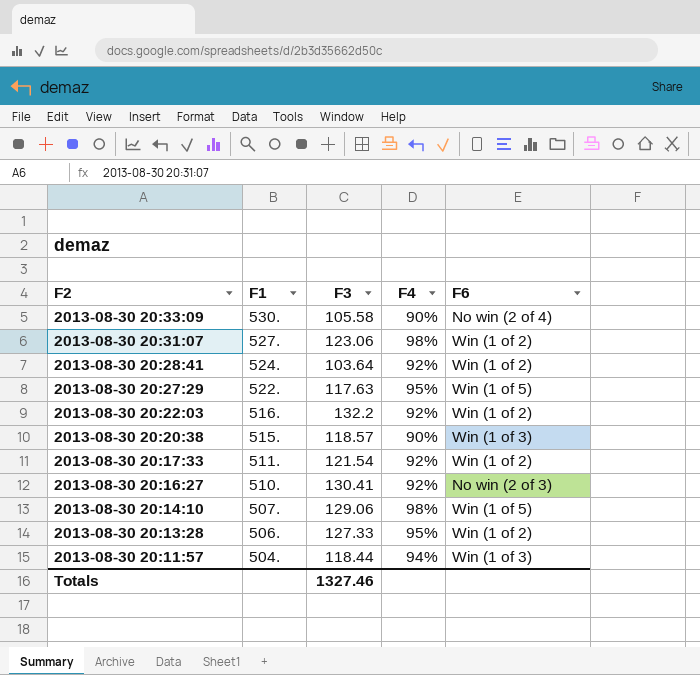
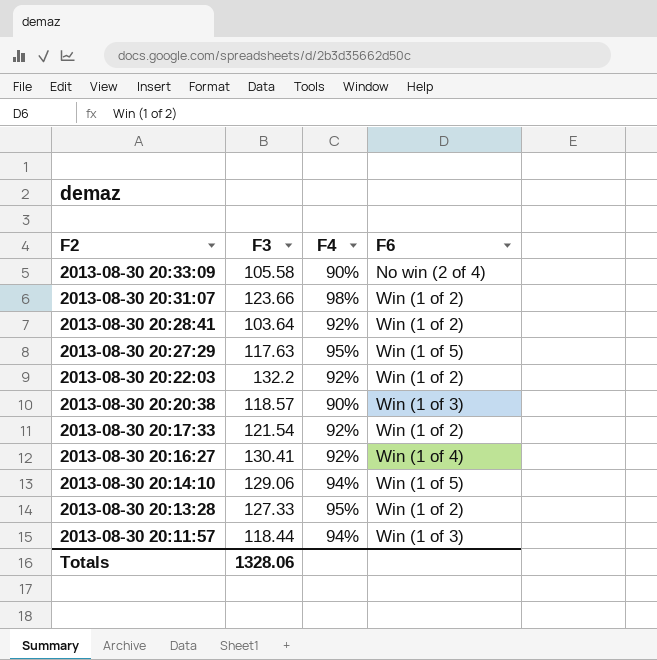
column F1 | position: 2 -> none
2013-08-30 20:31:07 | F3: 123.06 -> 123.66
2013-08-30 20:16:27 | F6: No win (2 of 3) -> Win (1 of 4)
2013-08-30 20:14:10 | F4: 98% -> 94%
Totals | F3: 1327.46 -> 1328.06

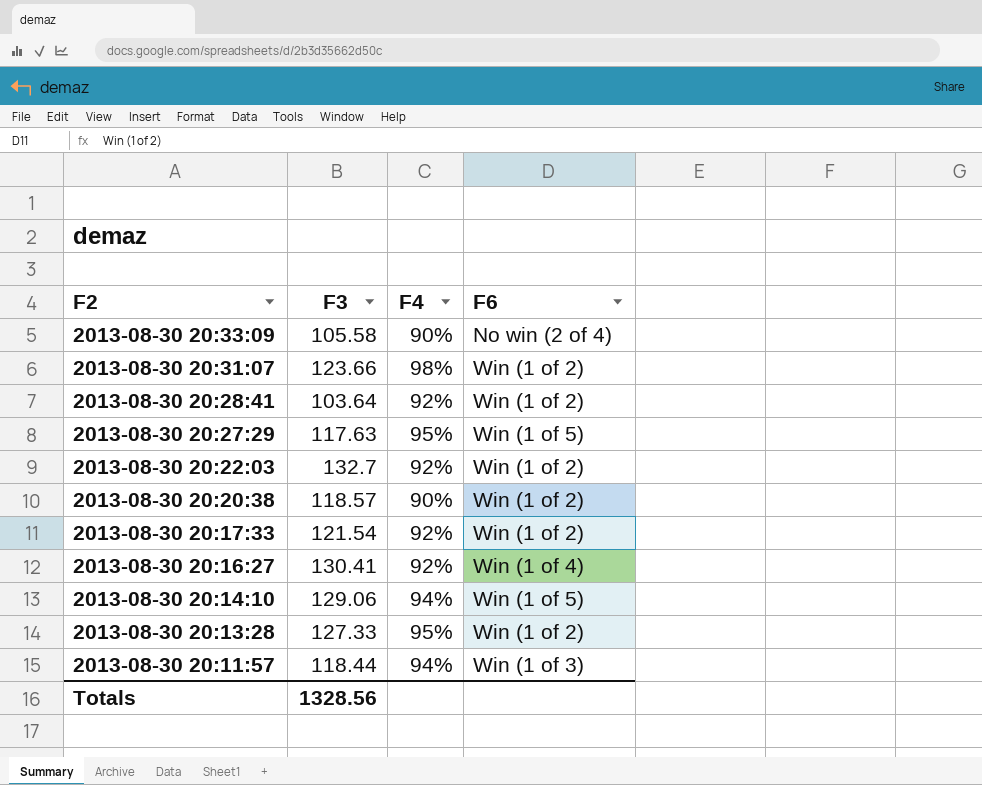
2013-08-30 20:22:03 | F3: 132.2 -> 132.7
2013-08-30 20:20:38 | F6: Win (1 of 3) -> Win (1 of 2)
Totals | F3: 1328.06 -> 1328.56

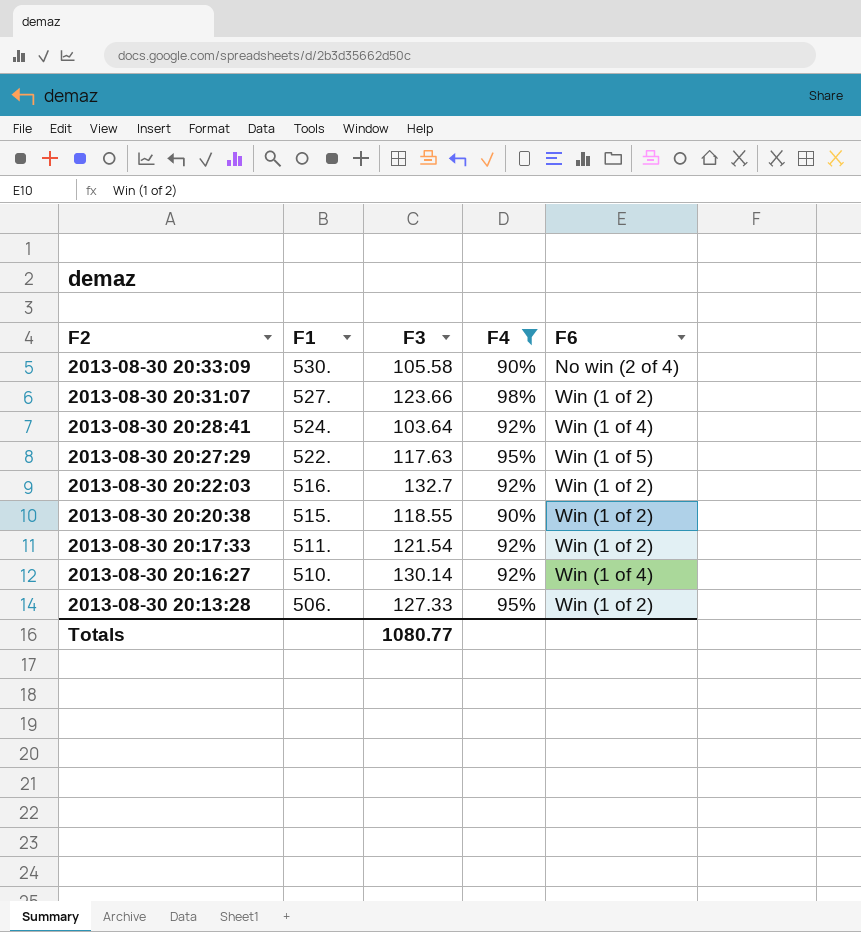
filter: none -> F4 != 94%
column F1 | position: none -> 2
2013-08-30 20:28:41 | F6: Win (1 of 2) -> Win (1 of 4)
2013-08-30 20:20:38 | F3: 118.57 -> 118.55
2013-08-30 20:16:27 | F3: 130.41 -> 130.14
Totals | F3: 1328.56 -> 1080.77

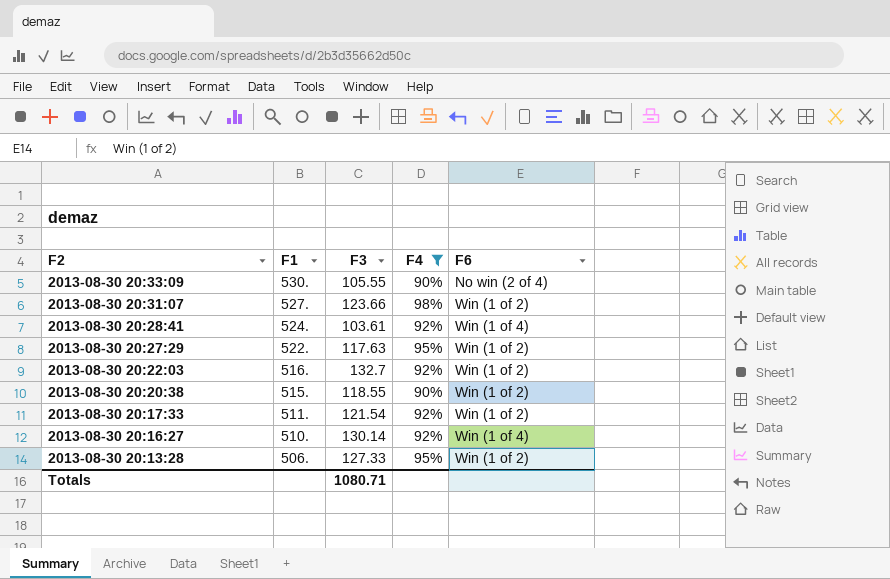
2013-08-30 20:33:09 | F3: 105.58 -> 105.55
2013-08-30 20:28:41 | F3: 103.64 -> 103.61
2013-08-30 20:27:29 | F6: Win (1 of 5) -> Win (1 of 2)
Totals | F3: 1080.77 -> 1080.71

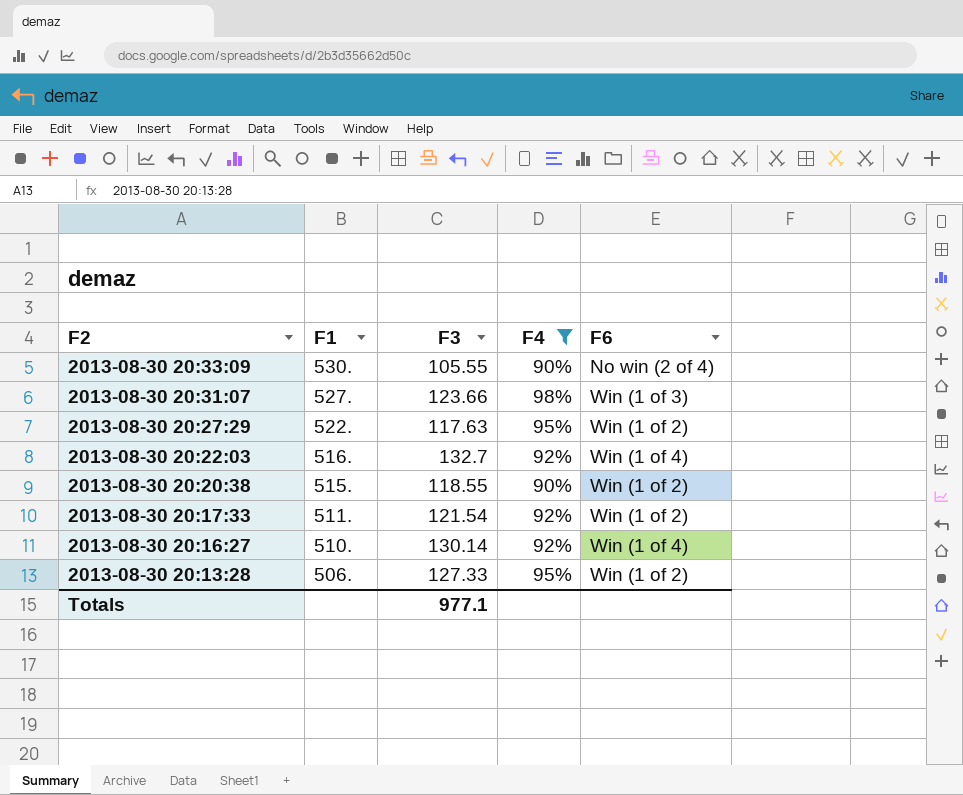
row 2013-08-30 20:28:41: 524. | 103.61 | 92% | Win (1 of 4) -> none
2013-08-30 20:31:07 | F6: Win (1 of 2) -> Win (1 of 3)
2013-08-30 20:22:03 | F6: Win (1 of 2) -> Win (1 of 4)
Totals | F3: 1080.71 -> 977.1

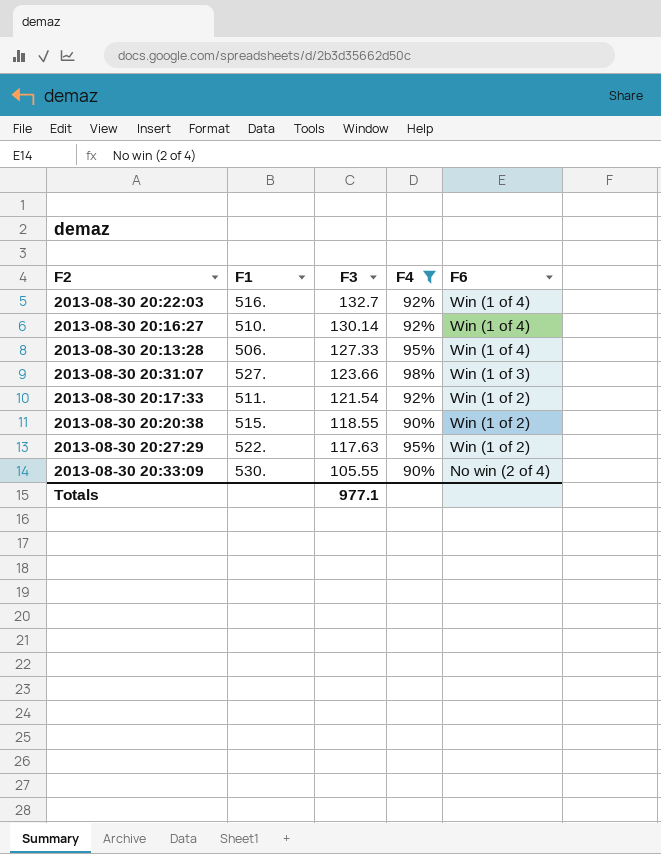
row order: F2 descending -> F3 descending
2013-08-30 20:13:28 | F6: Win (1 of 2) -> Win (1 of 4)

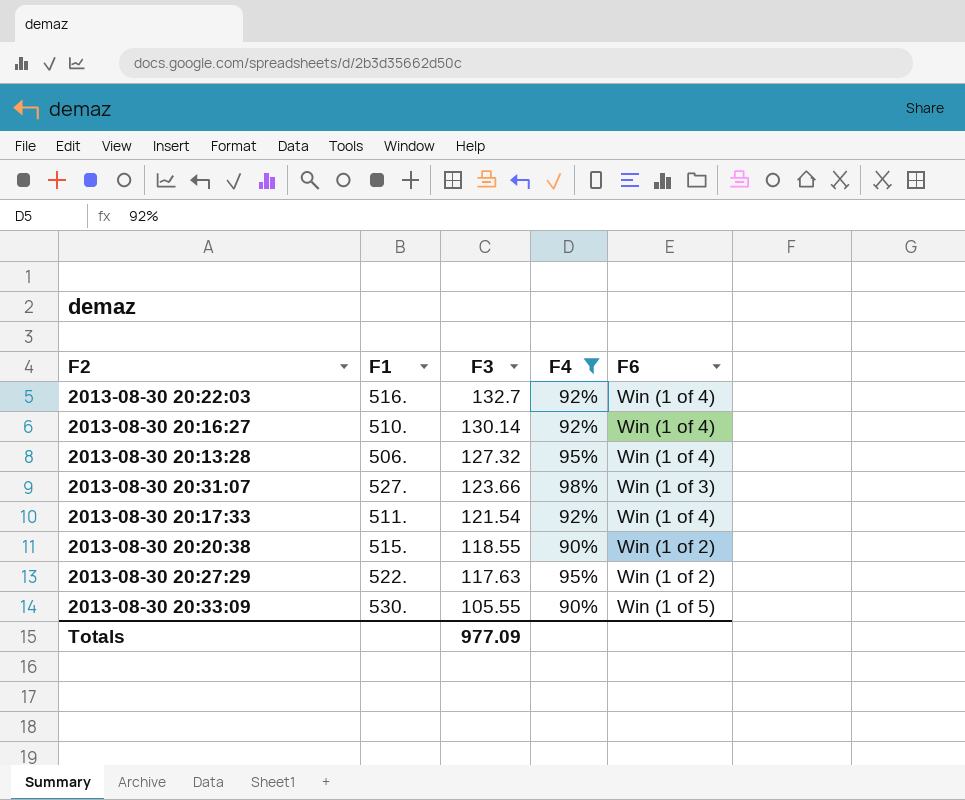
2013-08-30 20:13:28 | F3: 127.33 -> 127.32
2013-08-30 20:17:33 | F6: Win (1 of 2) -> Win (1 of 4)
2013-08-30 20:33:09 | F6: No win (2 of 4) -> Win (1 of 5)
Totals | F3: 977.1 -> 977.09

